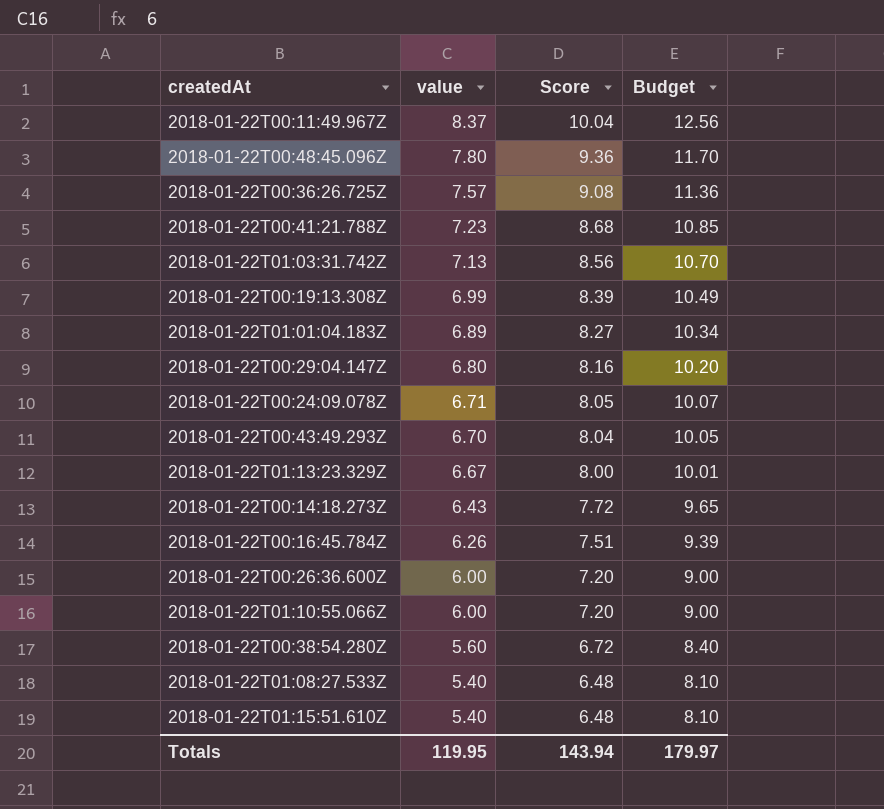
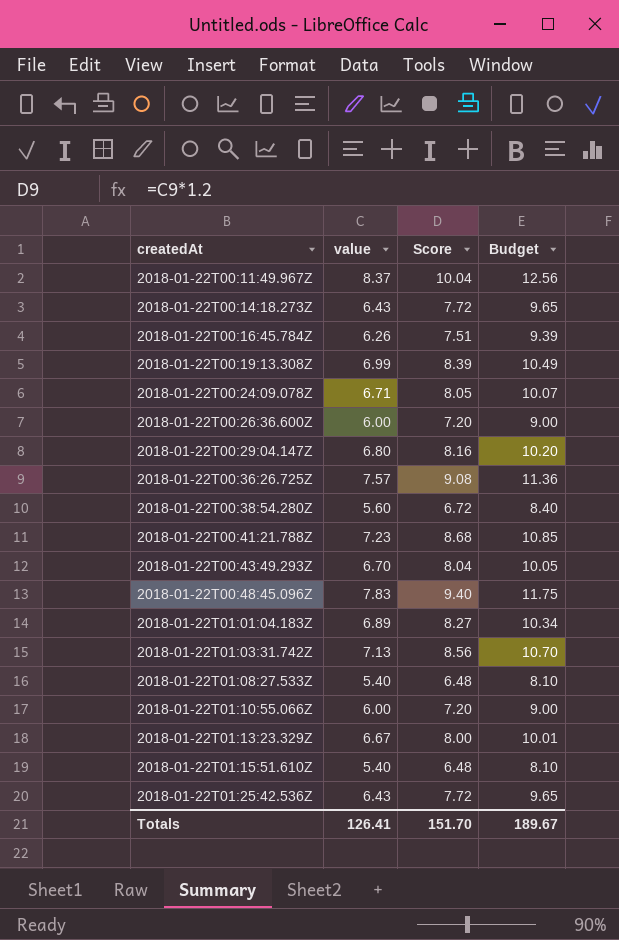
row order: value descending -> createdAt ascending
2018-01-22T00:48:45.096Z | value: 7.80 -> 7.83
2018-01-22T00:48:45.096Z | Score: 9.36 -> 9.40
2018-01-22T00:48:45.096Z | Budget: 11.70 -> 11.75
row 2018-01-22T01:25:42.536Z: none -> 6.43 | 7.72 | 9.65
Totals | value: 119.95 -> 126.41
Totals | Score: 143.94 -> 151.70
Totals | Budget: 179.97 -> 189.67

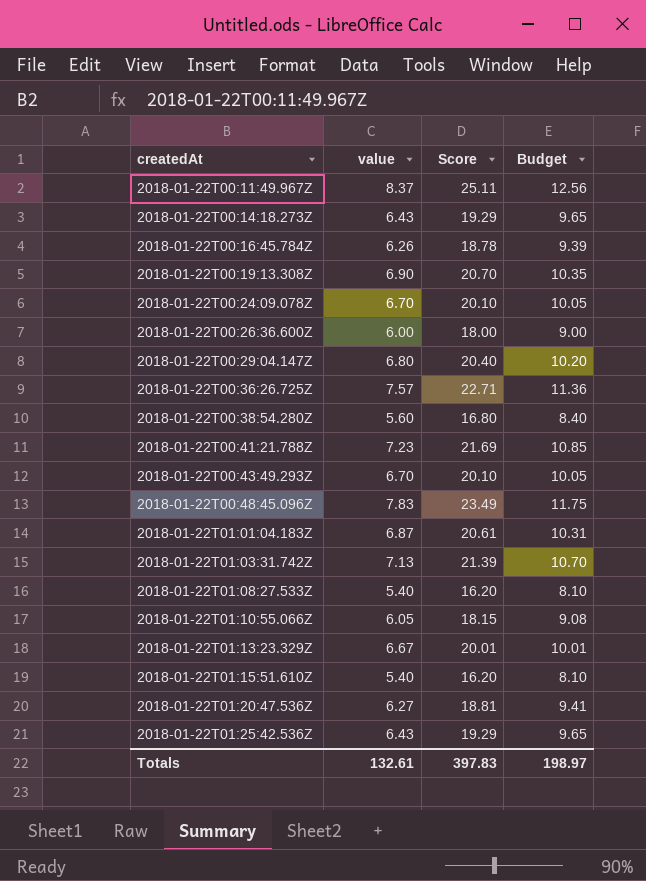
column Score | formula: [value] * 1.2 -> [value] * 3
2018-01-22T00:19:13.308Z | value: 6.99 -> 6.90
2018-01-22T00:19:13.308Z | Budget: 10.49 -> 10.35
2018-01-22T00:24:09.078Z | value: 6.71 -> 6.70
2018-01-22T00:24:09.078Z | Budget: 10.07 -> 10.05
2018-01-22T01:01:04.183Z | value: 6.89 -> 6.87
2018-01-22T01:01:04.183Z | Budget: 10.34 -> 10.31
2018-01-22T01:10:55.066Z | value: 6.00 -> 6.05
2018-01-22T01:10:55.066Z | Budget: 9.00 -> 9.08
row 2018-01-22T01:20:47.536Z: none -> 6.27 | 18.81 | 9.41
Totals | value: 126.41 -> 132.61
Totals | Score: 151.70 -> 397.83
Totals | Budget: 189.67 -> 198.97

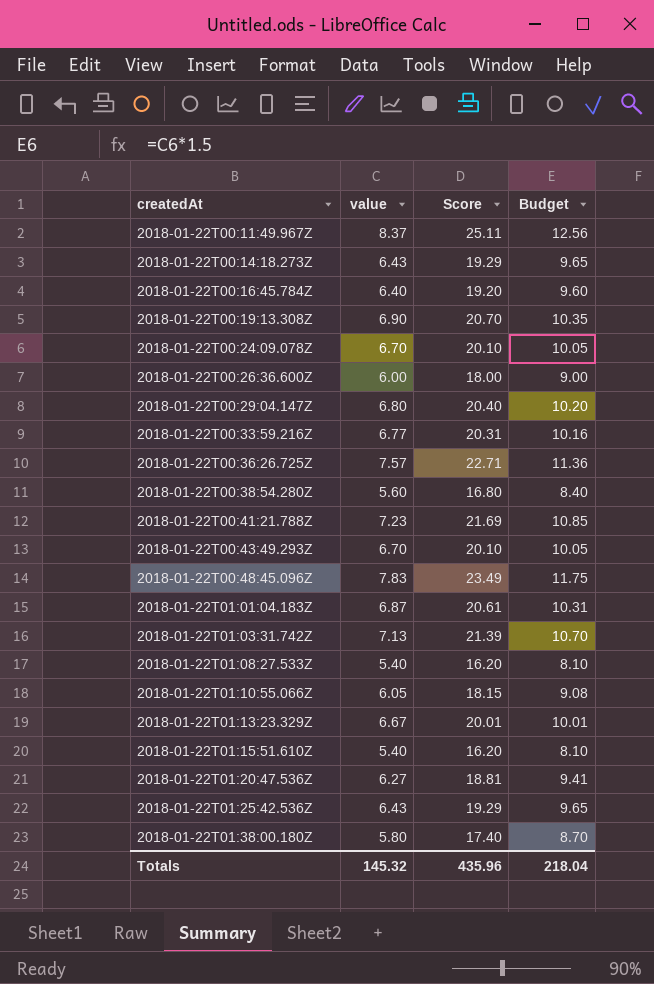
2018-01-22T00:16:45.784Z | value: 6.26 -> 6.40
2018-01-22T00:16:45.784Z | Score: 18.78 -> 19.20
2018-01-22T00:16:45.784Z | Budget: 9.39 -> 9.60
row 2018-01-22T00:33:59.216Z: none -> 6.77 | 20.31 | 10.16
row 2018-01-22T01:38:00.180Z: none -> 5.80 | 17.40 | 8.70
Totals | value: 132.61 -> 145.32
Totals | Score: 397.83 -> 435.96
Totals | Budget: 198.97 -> 218.04

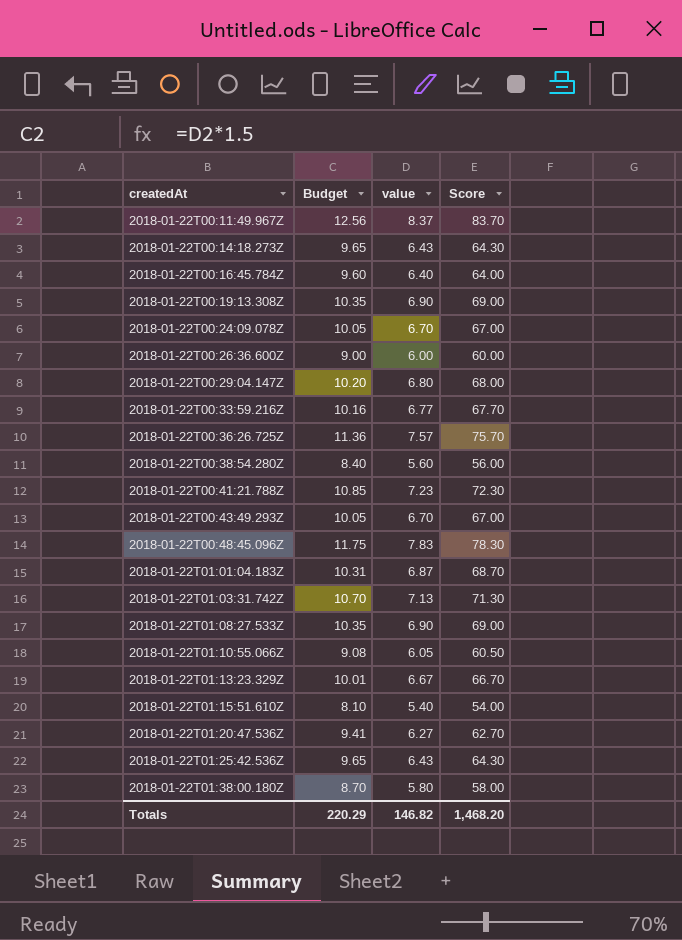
column Budget | position: 4 -> 2
column Score | formula: [value] * 3 -> [value] * 10
2018-01-22T01:08:27.533Z | Budget: 8.10 -> 10.35
2018-01-22T01:08:27.533Z | value: 5.40 -> 6.90
Totals | Budget: 218.04 -> 220.29
Totals | value: 145.32 -> 146.82
Totals | Score: 435.96 -> 1,468.20

